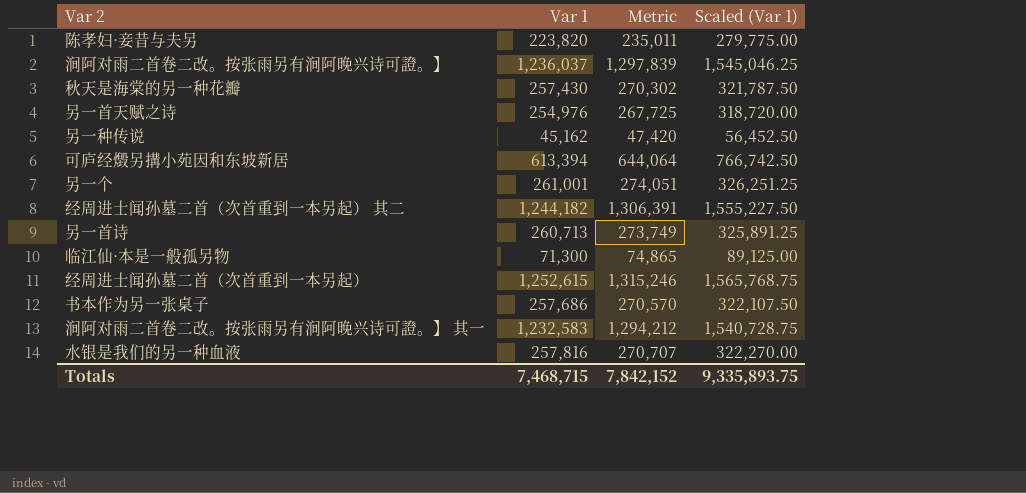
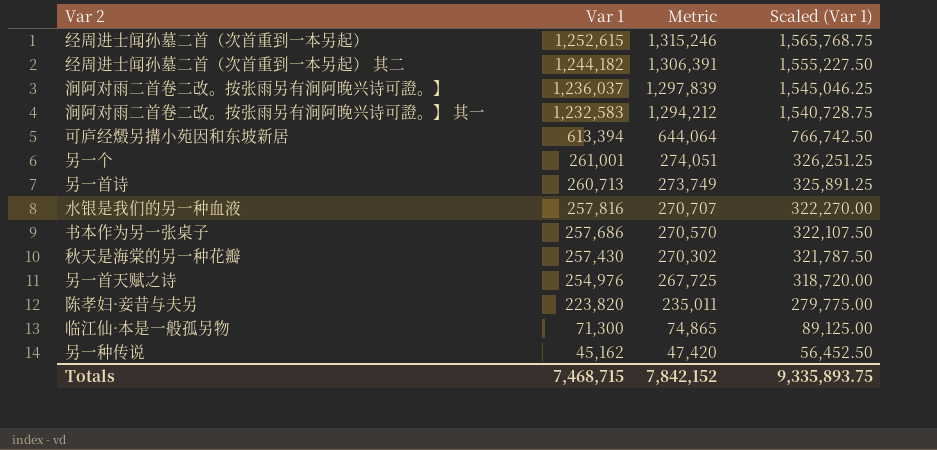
row order: none -> Var 1 descending

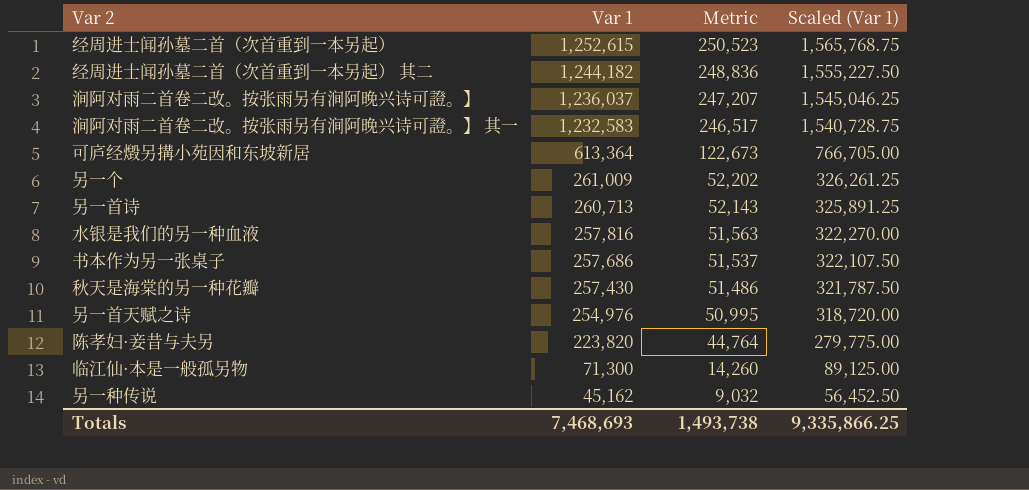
column Metric | formula: [Var 1] * 1.05 -> [Var 1] * 0.2
可庐经燬另搆小苑因和东坡新居 | Var 1: 613,394 -> 613,364
可庐经燬另搆小苑因和东坡新居 | Scaled (Var 1): 766,742.50 -> 766,705.00
另一个 | Var 1: 261,001 -> 261,009
另一个 | Scaled (Var 1): 326,251.25 -> 326,261.25
Totals | Var 1: 7,468,715 -> 7,468,693
Totals | Metric: 7,842,152 -> 1,493,738
Totals | Scaled (Var 1): 9,335,893.75 -> 9,335,866.25

